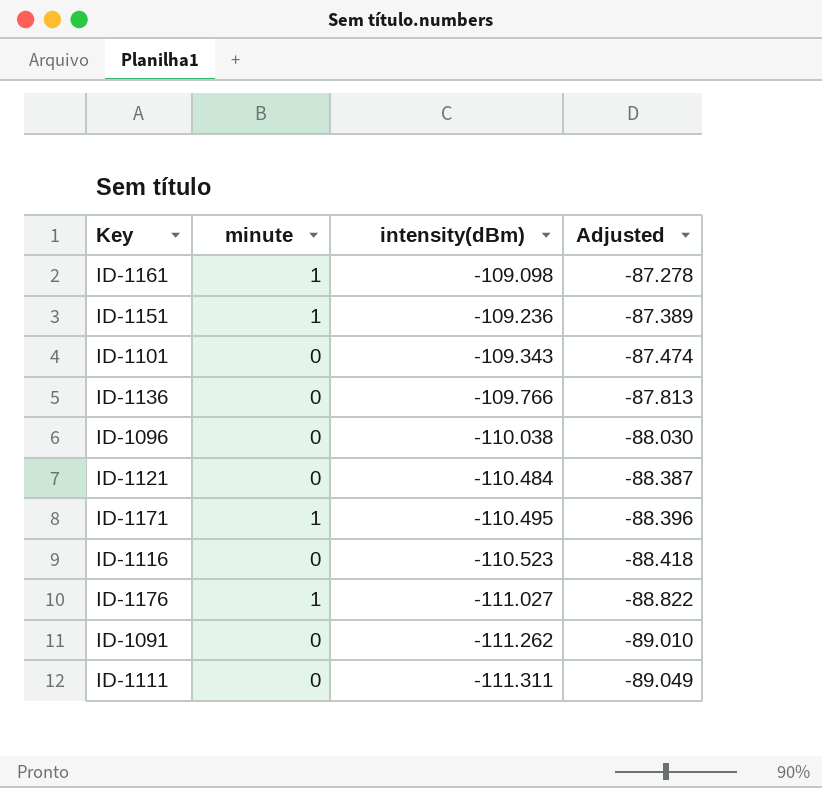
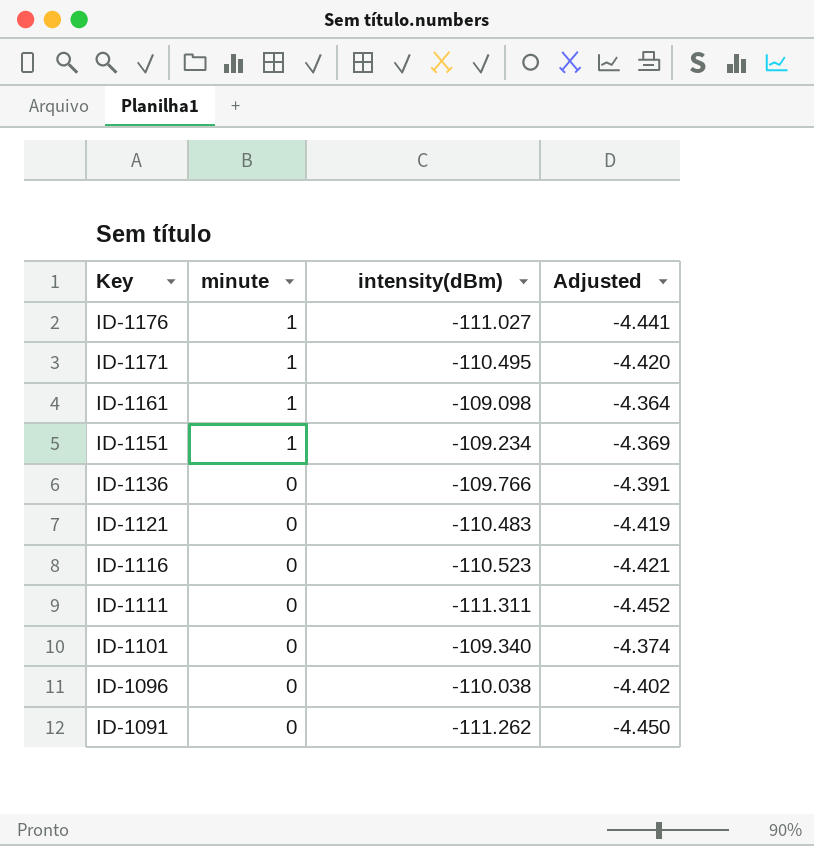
row order: intensity(dBm) descending -> Key descending
column Adjusted | formula: [intensity(dBm)] * 0.8 -> [intensity(dBm)] * 0.04
ID-1151 | intensity(dBm): -109.236 -> -109.234
ID-1121 | intensity(dBm): -110.484 -> -110.483
ID-1101 | intensity(dBm): -109.343 -> -109.340

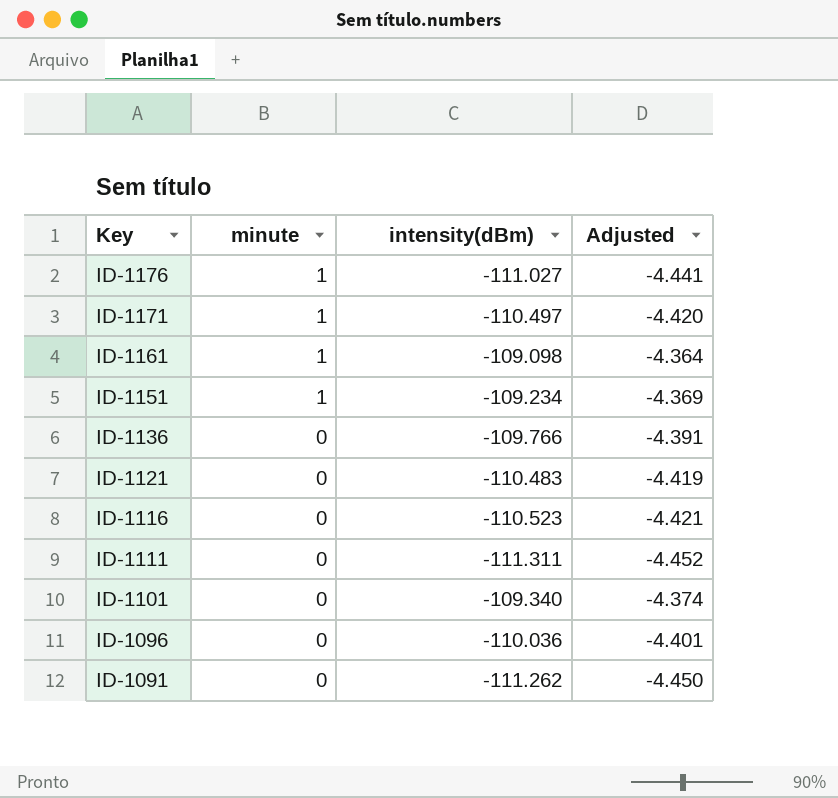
ID-1171 | intensity(dBm): -110.495 -> -110.497
ID-1096 | intensity(dBm): -110.038 -> -110.036
ID-1096 | Adjusted: -4.402 -> -4.401

